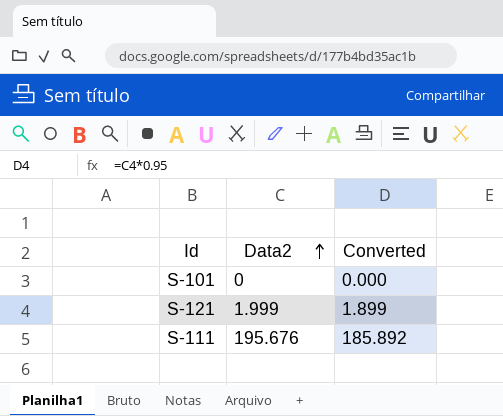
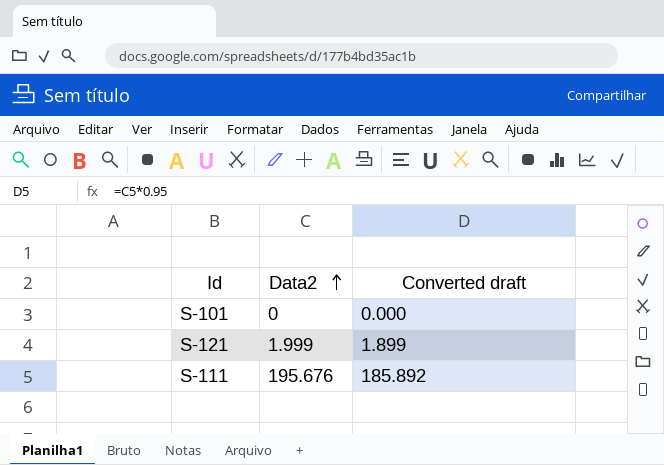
column name: Converted -> Converted draft

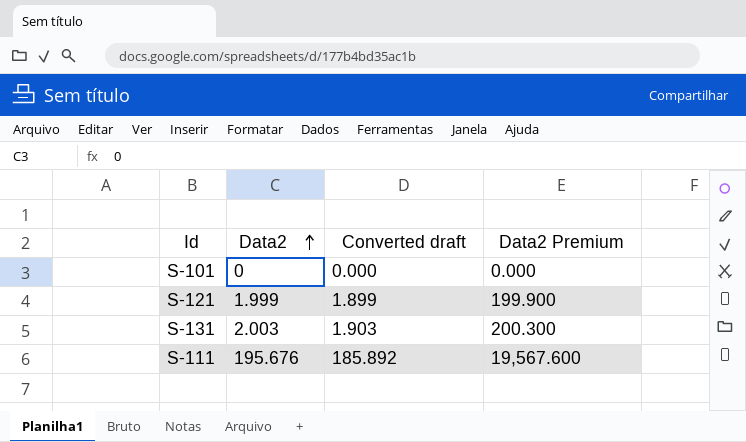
column Data2 Premium | formula: none -> [Data2] * 100
row S-131: none -> 2.003 | 1.903 | 200.300

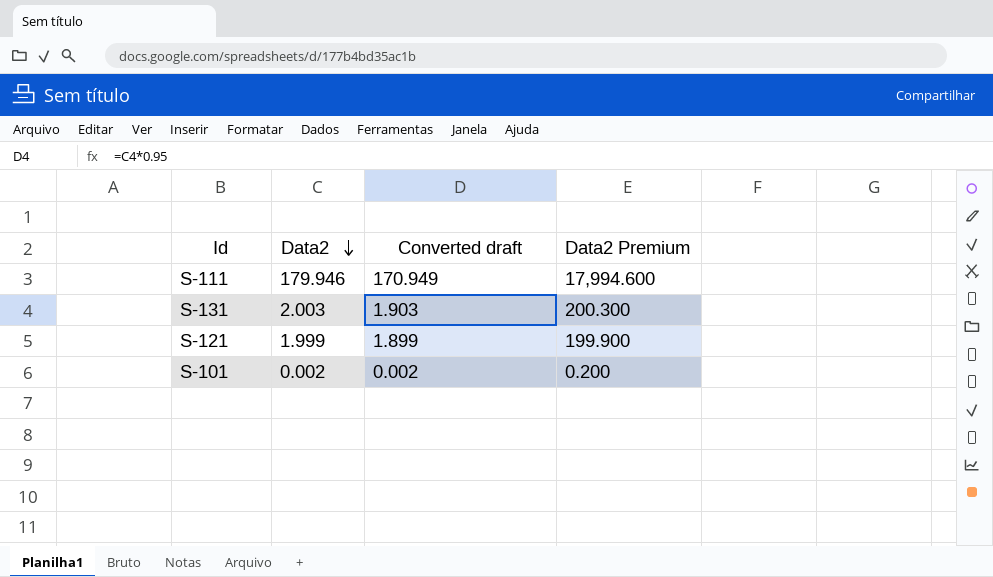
row order: Data2 ascending -> Data2 descending
S-111 | Data2: 195.676 -> 179.946
S-111 | Converted draft: 185.892 -> 170.949
S-111 | Data2 Premium: 19,567.600 -> 17,994.600
S-101 | Data2: 0 -> 0.002
S-101 | Converted draft: 0.000 -> 0.002
S-101 | Data2 Premium: 0.000 -> 0.200

